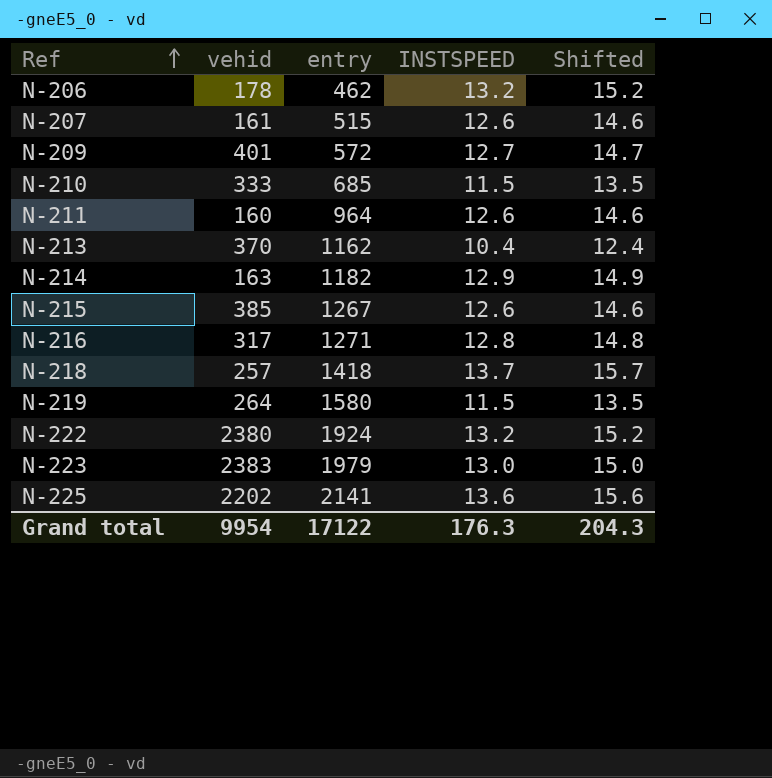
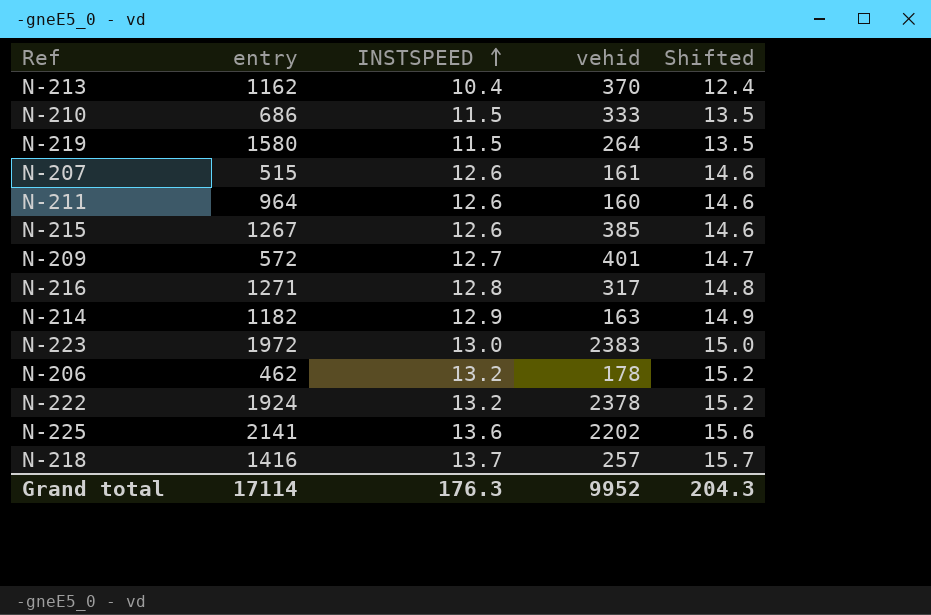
row order: Ref ascending -> INSTSPEED ascending
column vehid | position: 2 -> 4
N-210 | entry: 685 -> 686
N-223 | entry: 1979 -> 1972
N-222 | vehid: 2380 -> 2378
N-218 | entry: 1418 -> 1416
Grand total | entry: 17122 -> 17114
Grand total | vehid: 9954 -> 9952

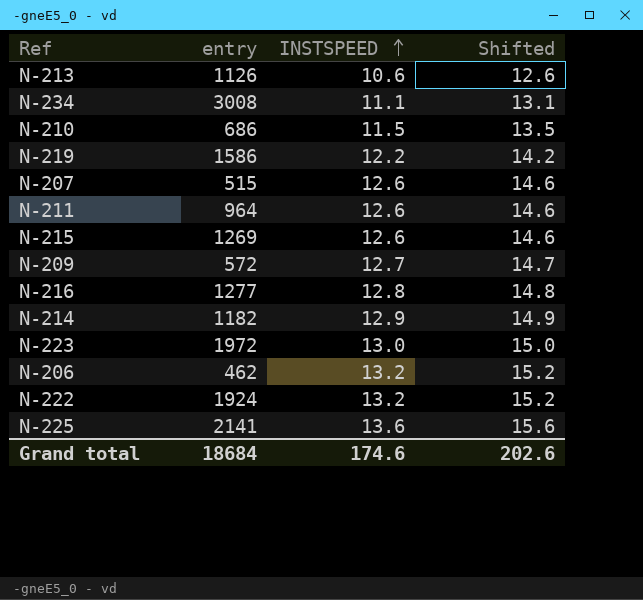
column vehid | position: 4 -> none
row N-218: 1416 | 13.7 | 257 | 15.7 -> none
N-213 | entry: 1162 -> 1126
N-213 | INSTSPEED: 10.4 -> 10.6
N-213 | Shifted: 12.4 -> 12.6
row N-234: none -> 3008 | 11.1 | 13.1
N-219 | entry: 1580 -> 1586
N-219 | INSTSPEED: 11.5 -> 12.2
N-219 | Shifted: 13.5 -> 14.2
N-215 | entry: 1267 -> 1269
N-216 | entry: 1271 -> 1277
Grand total | entry: 17114 -> 18684
Grand total | INSTSPEED: 176.3 -> 174.6
Grand total | Shifted: 204.3 -> 202.6

